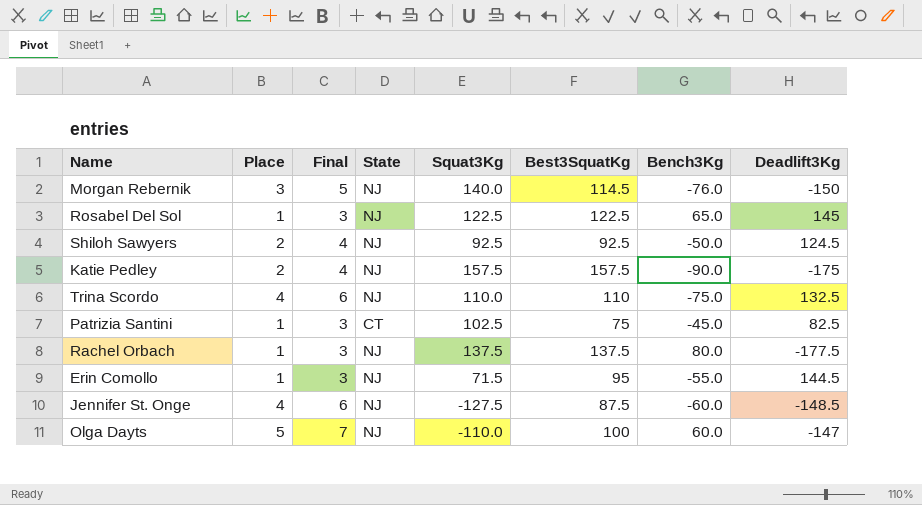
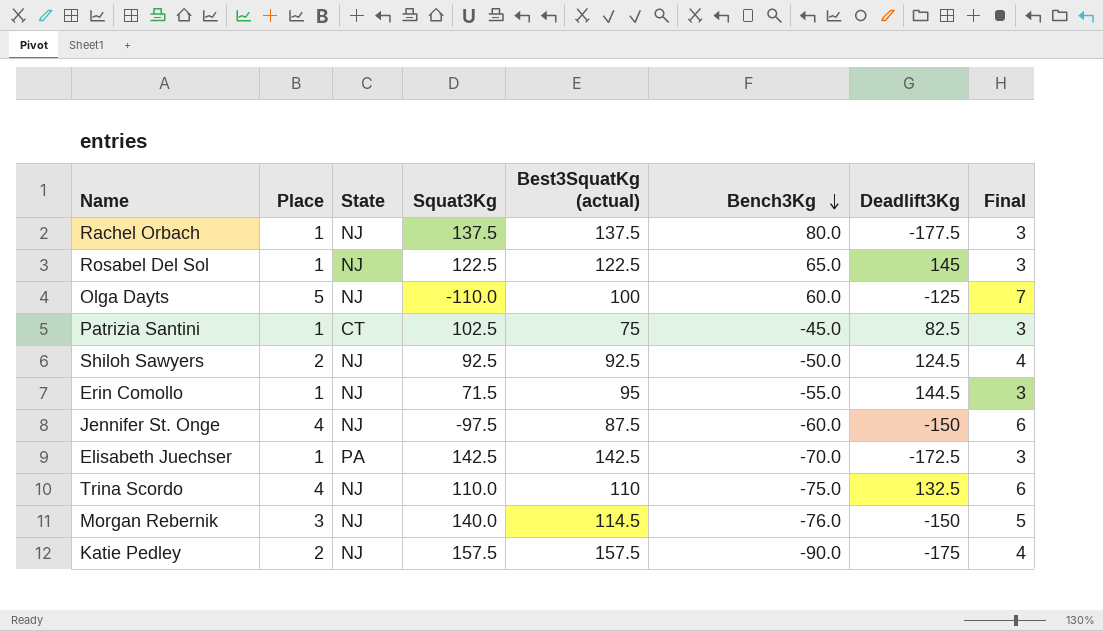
row order: none -> Bench3Kg descending
column name: Best3SquatKg -> Best3SquatKg (actual)
column Final | position: 3 -> 8
Olga Dayts | Deadlift3Kg: -147 -> -125
Jennifer St. Onge | Squat3Kg: -127.5 -> -97.5
Jennifer St. Onge | Deadlift3Kg: -148.5 -> -150
row Elisabeth Juechser: none -> 1 | PA | 142.5 | 142.5 | -70.0 | -172.5 | 3

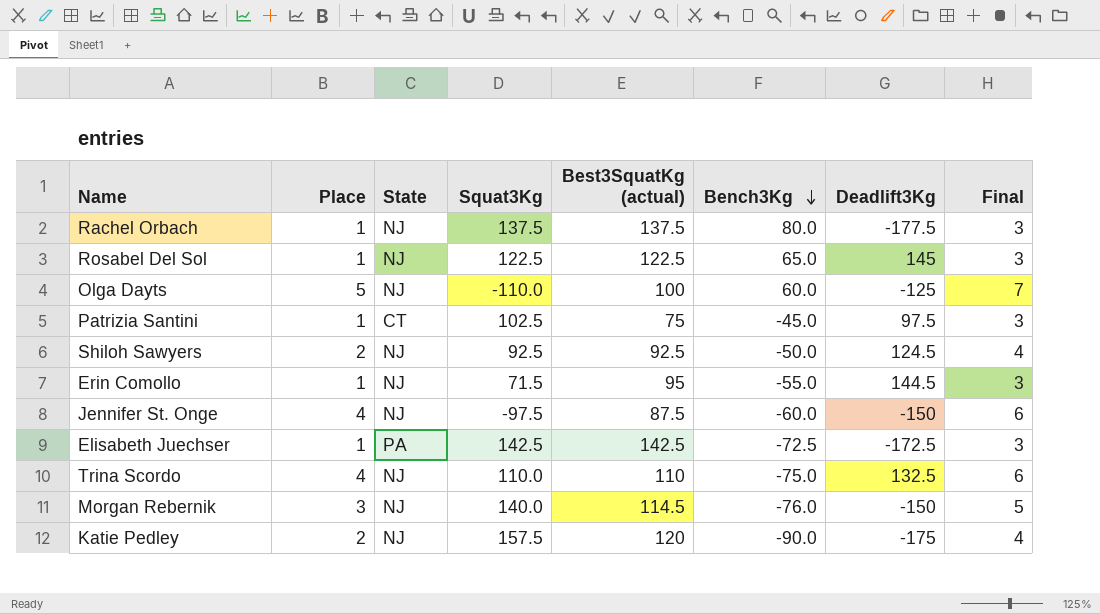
Patrizia Santini | Deadlift3Kg: 82.5 -> 97.5
Elisabeth Juechser | Bench3Kg: -70.0 -> -72.5
Katie Pedley | Best3SquatKg (actual): 157.5 -> 120

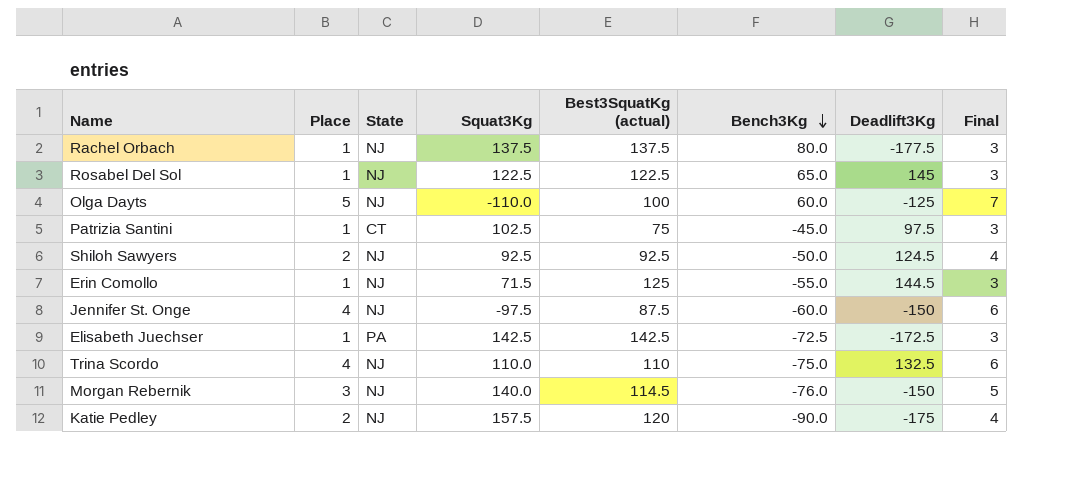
Erin Comollo | Best3SquatKg (actual): 95 -> 125

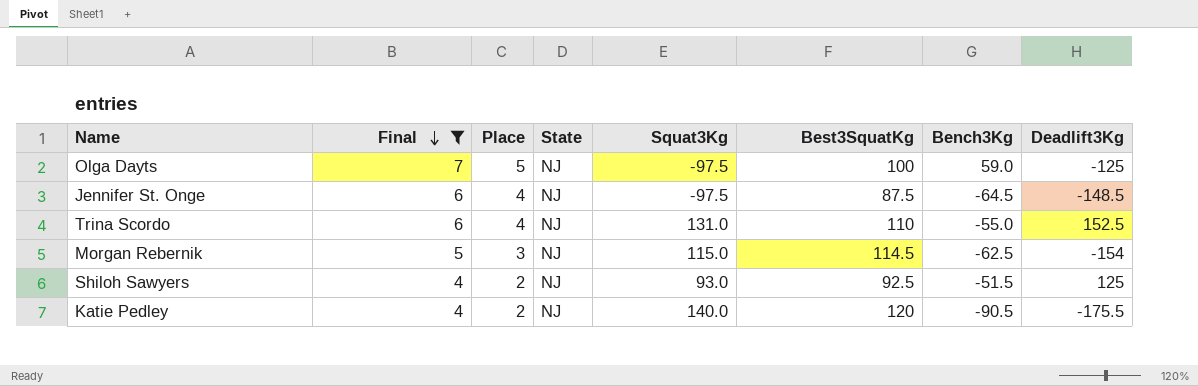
filter: none -> Final != 3
row order: Bench3Kg descending -> Final descending
column Final | position: 8 -> 2
column name: Best3SquatKg (actual) -> Best3SquatKg
Olga Dayts | Squat3Kg: -110.0 -> -97.5
Olga Dayts | Bench3Kg: 60.0 -> 59.0
Jennifer St. Onge | Bench3Kg: -60.0 -> -64.5
Jennifer St. Onge | Deadlift3Kg: -150 -> -148.5
Trina Scordo | Squat3Kg: 110.0 -> 131.0
Trina Scordo | Bench3Kg: -75.0 -> -55.0
Trina Scordo | Deadlift3Kg: 132.5 -> 152.5
Morgan Rebernik | Squat3Kg: 140.0 -> 115.0
Morgan Rebernik | Bench3Kg: -76.0 -> -62.5
Morgan Rebernik | Deadlift3Kg: -150 -> -154
Shiloh Sawyers | Squat3Kg: 92.5 -> 93.0
Shiloh Sawyers | Bench3Kg: -50.0 -> -51.5
Shiloh Sawyers | Deadlift3Kg: 124.5 -> 125
Katie Pedley | Squat3Kg: 157.5 -> 140.0
Katie Pedley | Bench3Kg: -90.0 -> -90.5
Katie Pedley | Deadlift3Kg: -175 -> -175.5

